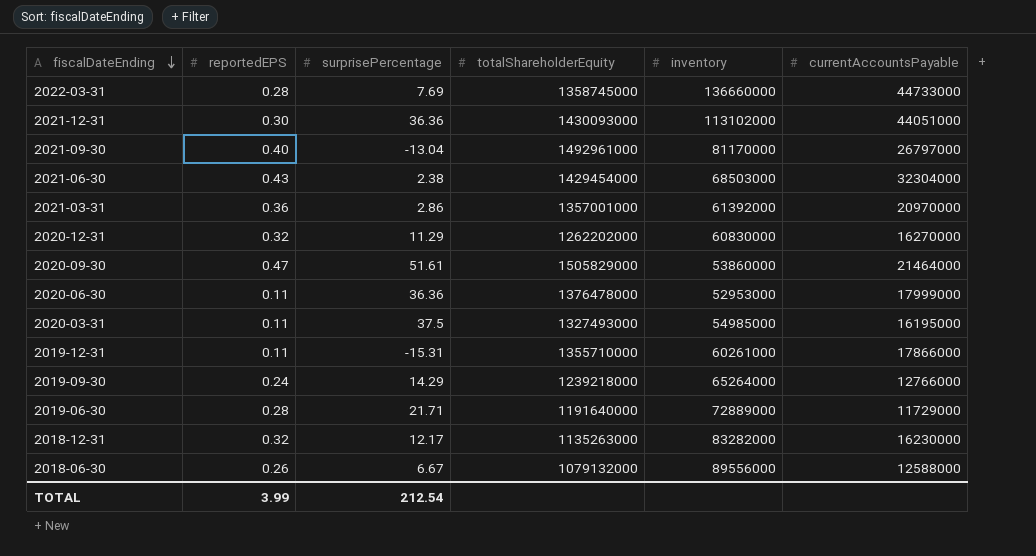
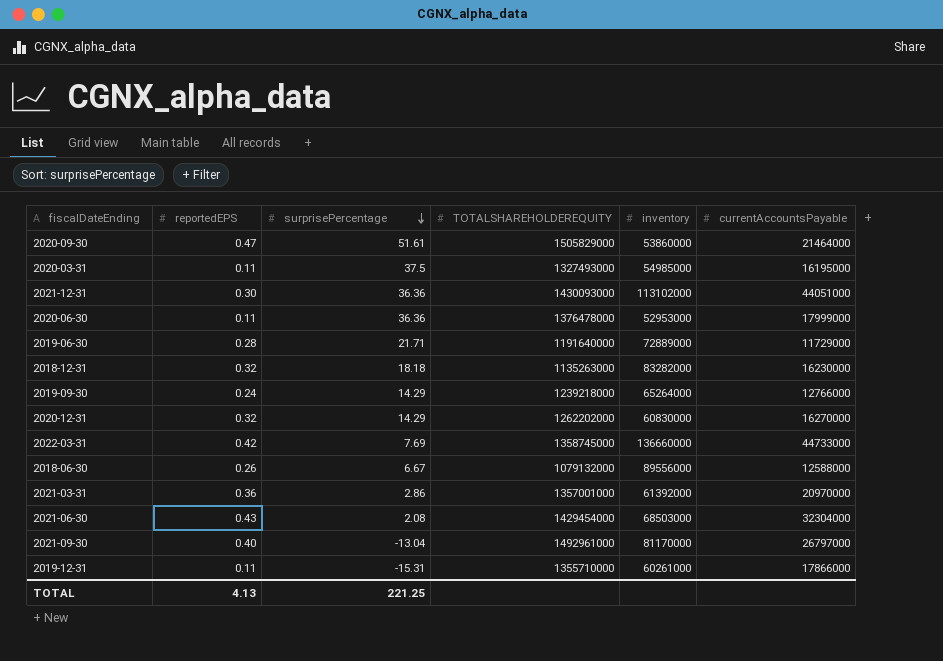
row order: fiscalDateEnding descending -> surprisePercentage descending
column name: totalShareholderEquity -> TOTALSHAREHOLDEREQUITY
2018-12-31 | surprisePercentage: 12.17 -> 18.18
2020-12-31 | surprisePercentage: 11.29 -> 14.29
2022-03-31 | reportedEPS: 0.28 -> 0.42
2021-06-30 | surprisePercentage: 2.38 -> 2.08
TOTAL | reportedEPS: 3.99 -> 4.13
TOTAL | surprisePercentage: 212.54 -> 221.25

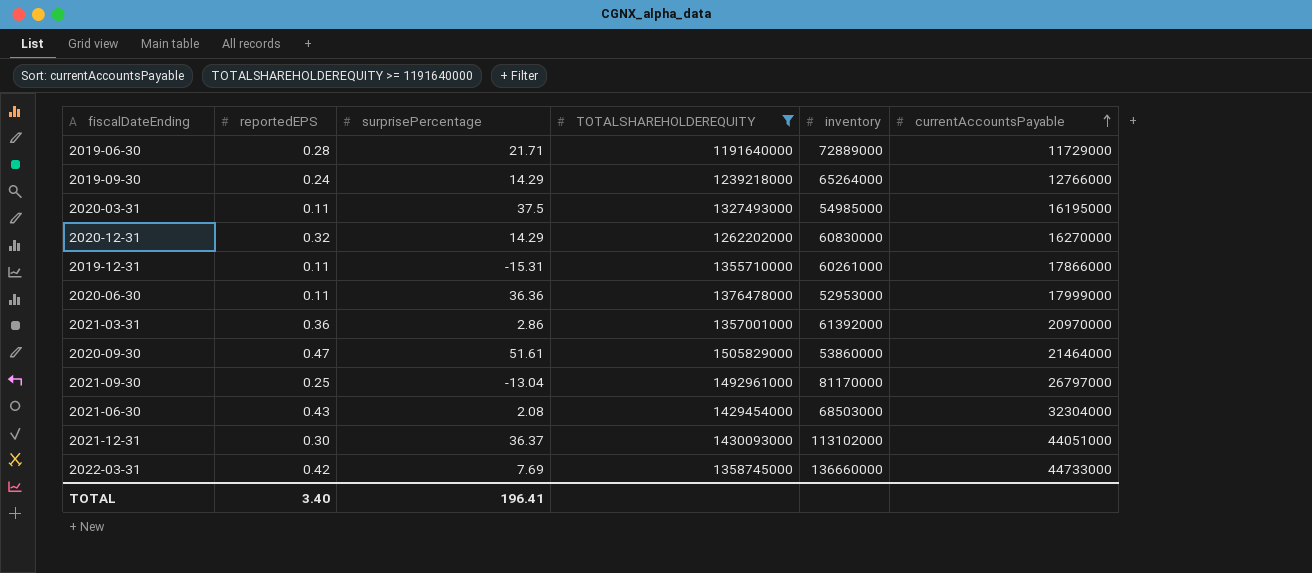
filter: none -> TOTALSHAREHOLDEREQUITY >= 1191640000
row order: surprisePercentage descending -> currentAccountsPayable ascending
2021-09-30 | reportedEPS: 0.40 -> 0.25
2021-12-31 | surprisePercentage: 36.36 -> 36.37
TOTAL | reportedEPS: 4.13 -> 3.40
TOTAL | surprisePercentage: 221.25 -> 196.41

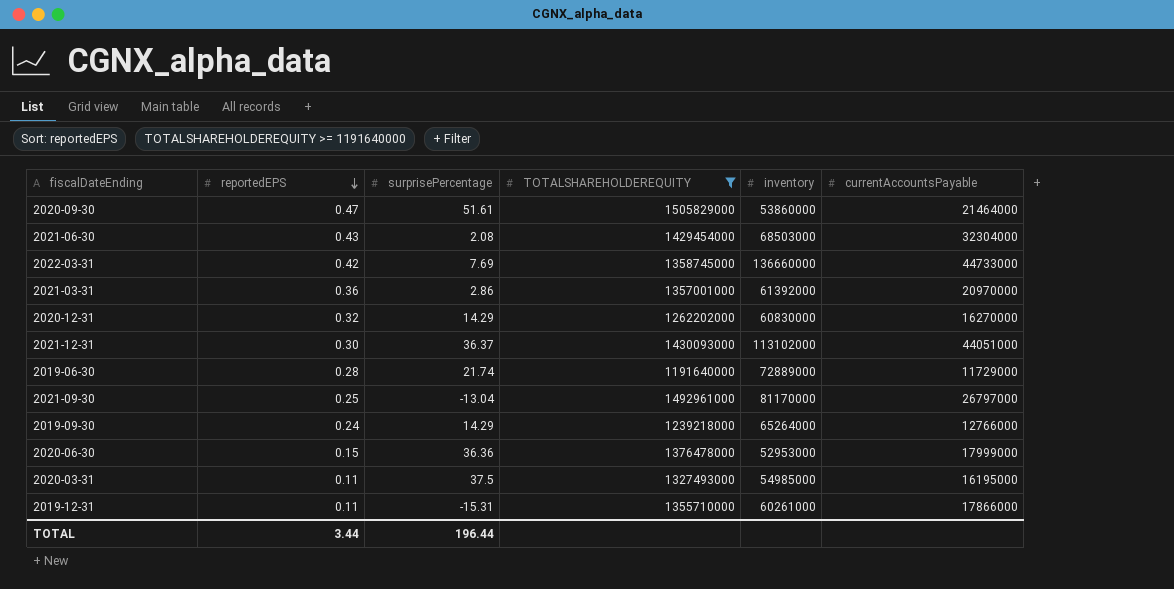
row order: currentAccountsPayable ascending -> reportedEPS descending
2019-06-30 | surprisePercentage: 21.71 -> 21.74
2020-06-30 | reportedEPS: 0.11 -> 0.15
TOTAL | reportedEPS: 3.40 -> 3.44
TOTAL | surprisePercentage: 196.41 -> 196.44

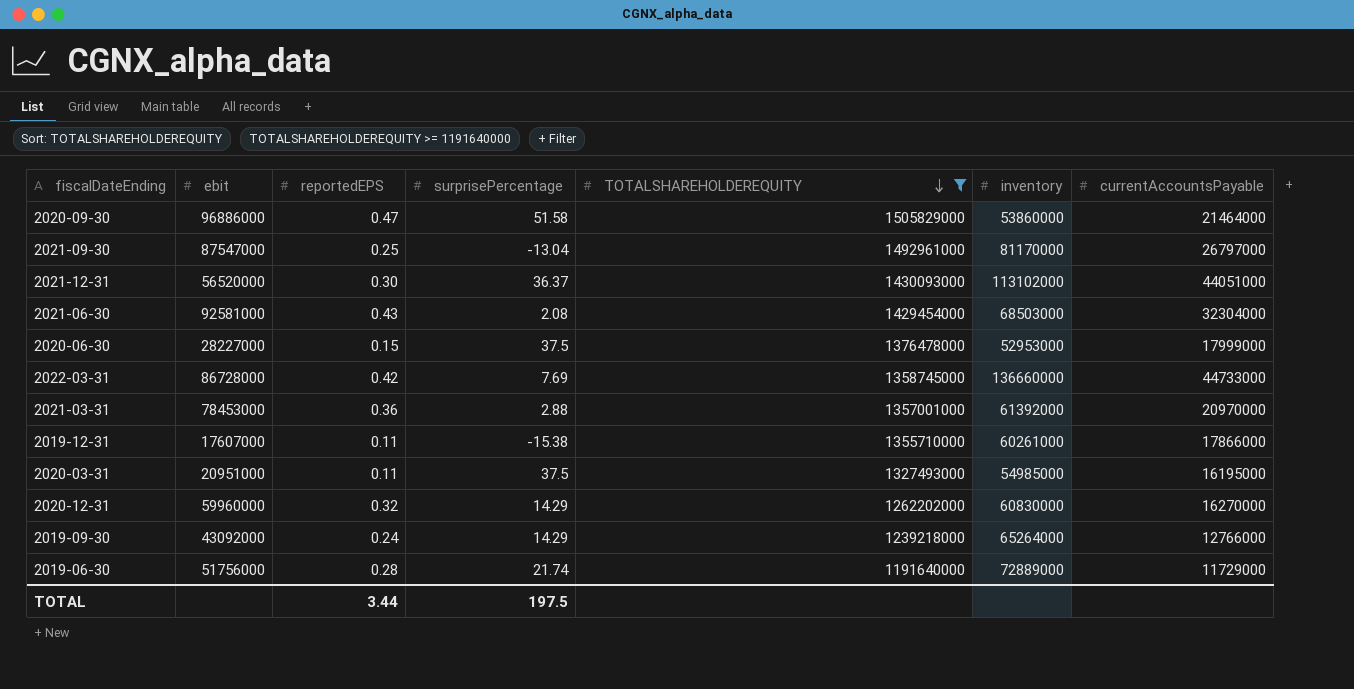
row order: reportedEPS descending -> TOTALSHAREHOLDEREQUITY descending
column ebit | position: none -> 2
2020-09-30 | surprisePercentage: 51.61 -> 51.58
2020-06-30 | surprisePercentage: 36.36 -> 37.5
2021-03-31 | surprisePercentage: 2.86 -> 2.88
2019-12-31 | surprisePercentage: -15.31 -> -15.38
TOTAL | surprisePercentage: 196.44 -> 197.5

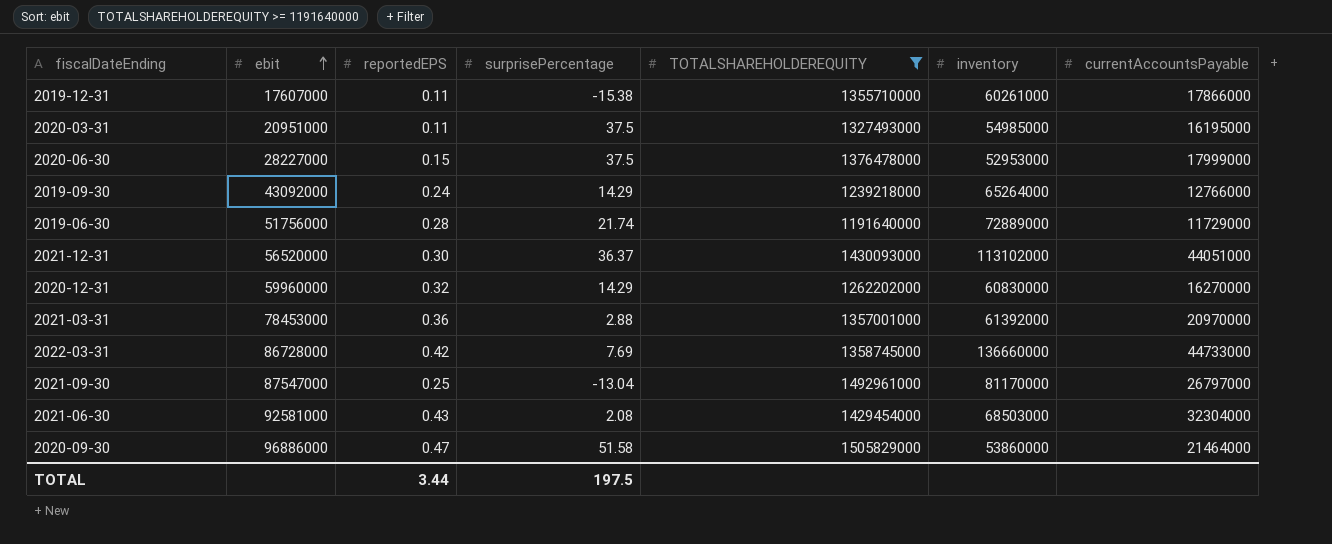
row order: TOTALSHAREHOLDEREQUITY descending -> ebit ascending

